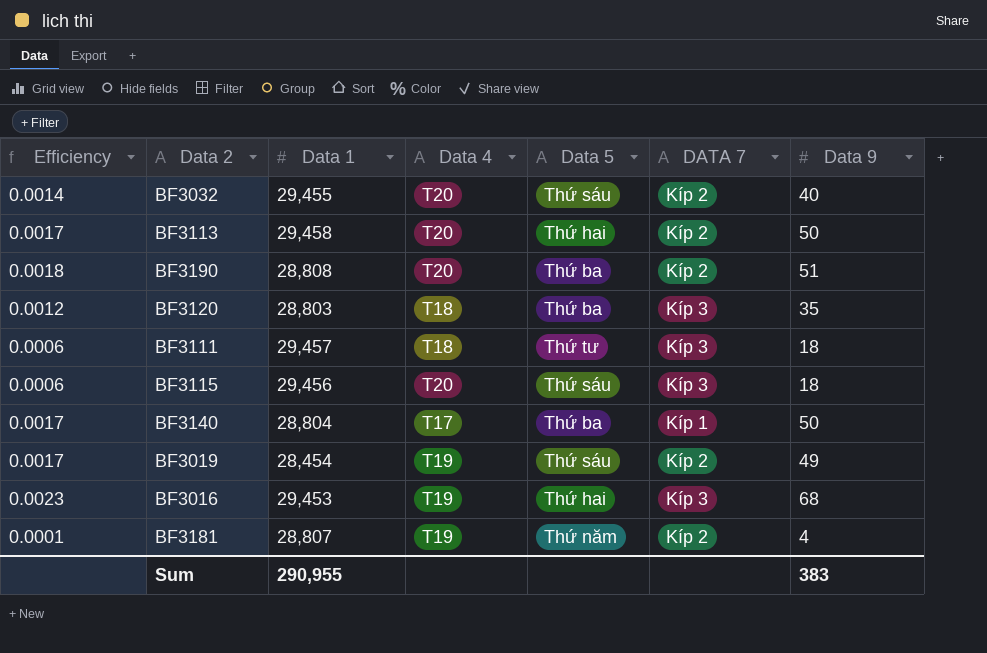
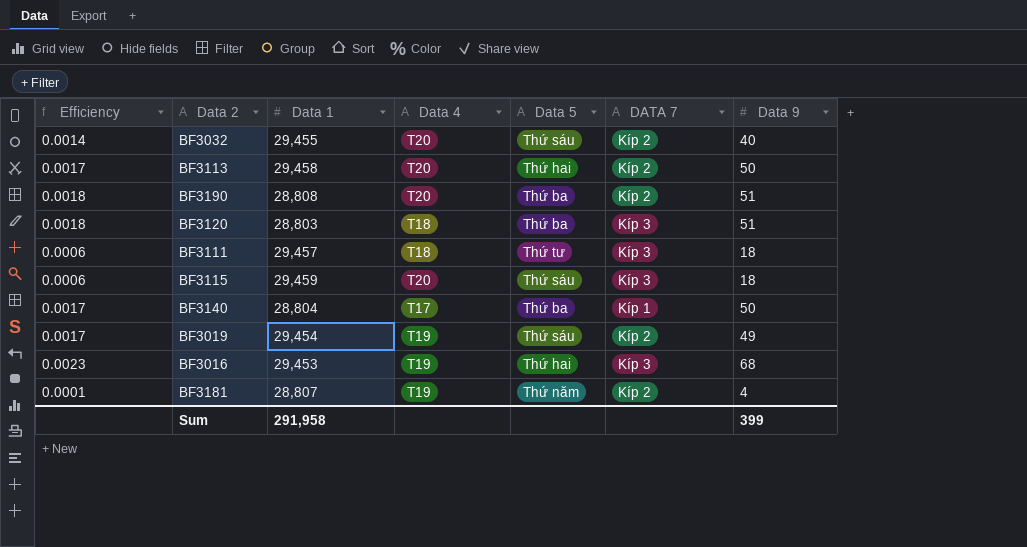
BF3120 | Efficiency: 0.0012 -> 0.0018
BF3120 | Data 9: 35 -> 51
BF3115 | Data 1: 29,456 -> 29,459
BF3019 | Data 1: 28,454 -> 29,454
Sum | Data 1: 290,955 -> 291,958
Sum | Data 9: 383 -> 399

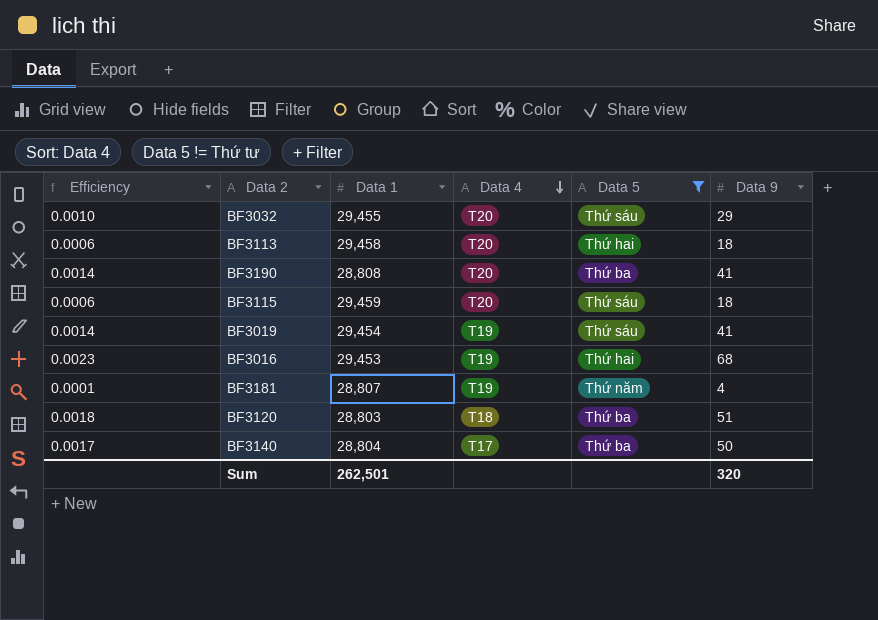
filter: none -> Data 5 != Thứ tư
row order: none -> Data 4 descending
column DATA 7 | position: 6 -> none
BF3032 | Efficiency: 0.0014 -> 0.0010
BF3032 | Data 9: 40 -> 29
BF3113 | Efficiency: 0.0017 -> 0.0006
BF3113 | Data 9: 50 -> 18
BF3190 | Efficiency: 0.0018 -> 0.0014
BF3190 | Data 9: 51 -> 41
BF3019 | Efficiency: 0.0017 -> 0.0014
BF3019 | Data 9: 49 -> 41
Sum | Data 1: 291,958 -> 262,501
Sum | Data 9: 399 -> 320

